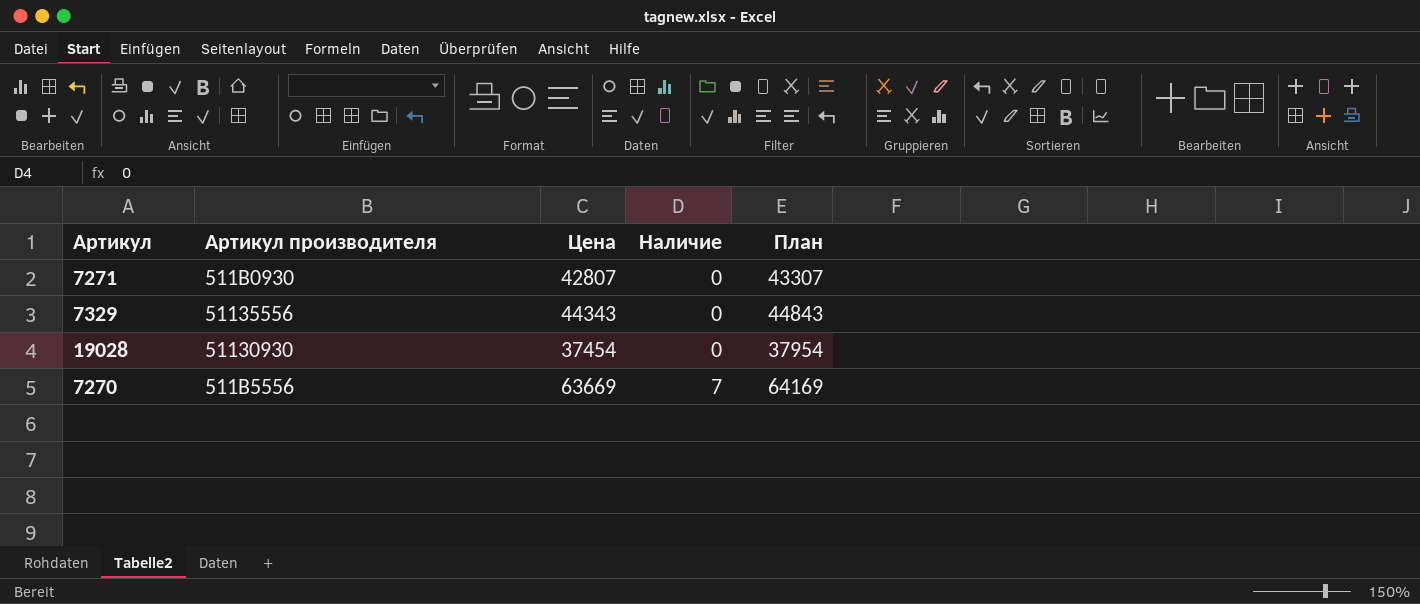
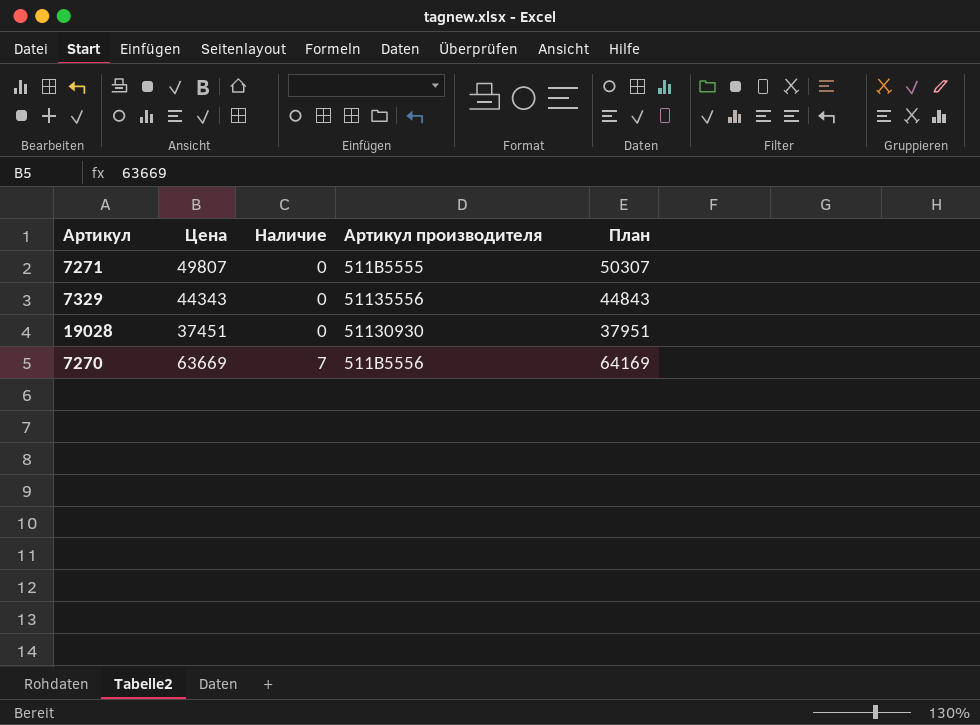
column Артикул производителя | position: 2 -> 4
7271 | Цена: 42807 -> 49807
7271 | Артикул производителя: 511B0930 -> 511B5555
7271 | План: 43307 -> 50307
19028 | Цена: 37454 -> 37451
19028 | План: 37954 -> 37951

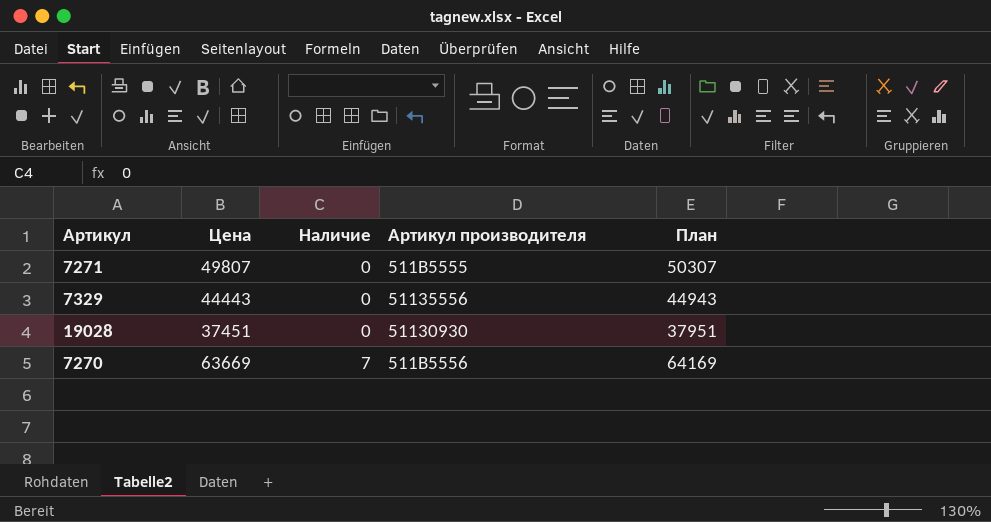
7329 | Цена: 44343 -> 44443
7329 | План: 44843 -> 44943

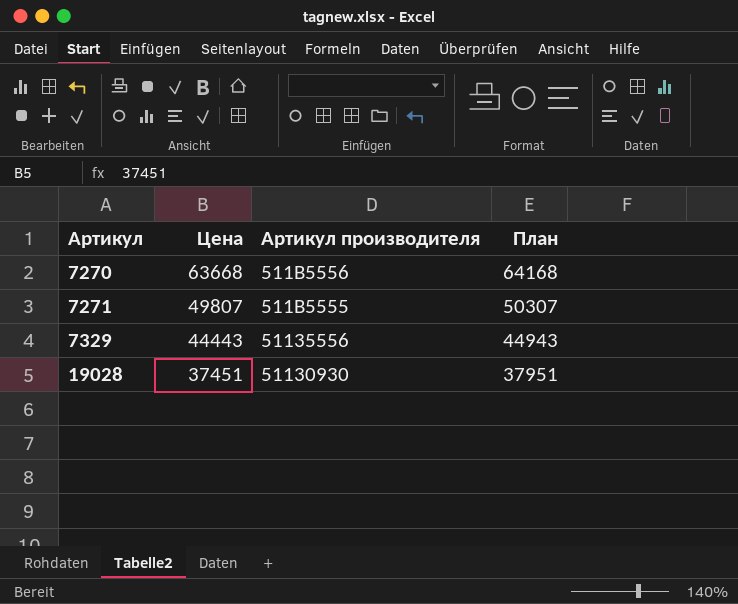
row order: Наличие ascending -> Артикул ascending
column Наличие | position: 3 -> none
7270 | Цена: 63669 -> 63668
7270 | План: 64169 -> 64168

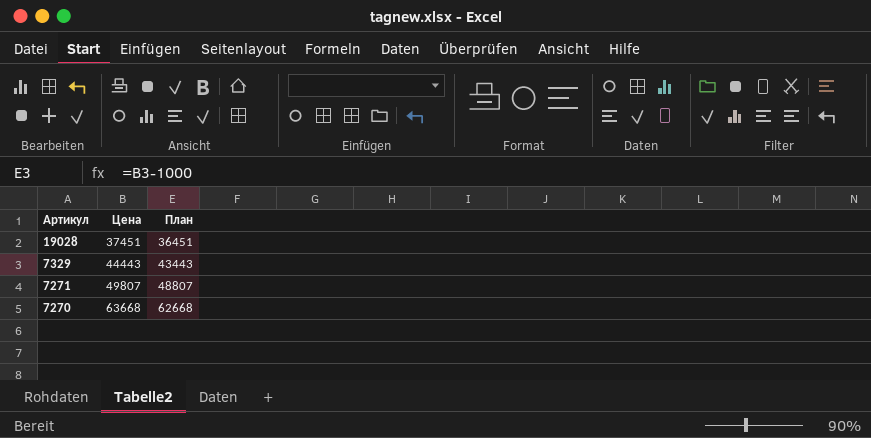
row order: Артикул ascending -> Артикул descending
column Артикул производителя | position: 3 -> none
column План | formula: [Цена] + 500 -> [Цена] - 1000

